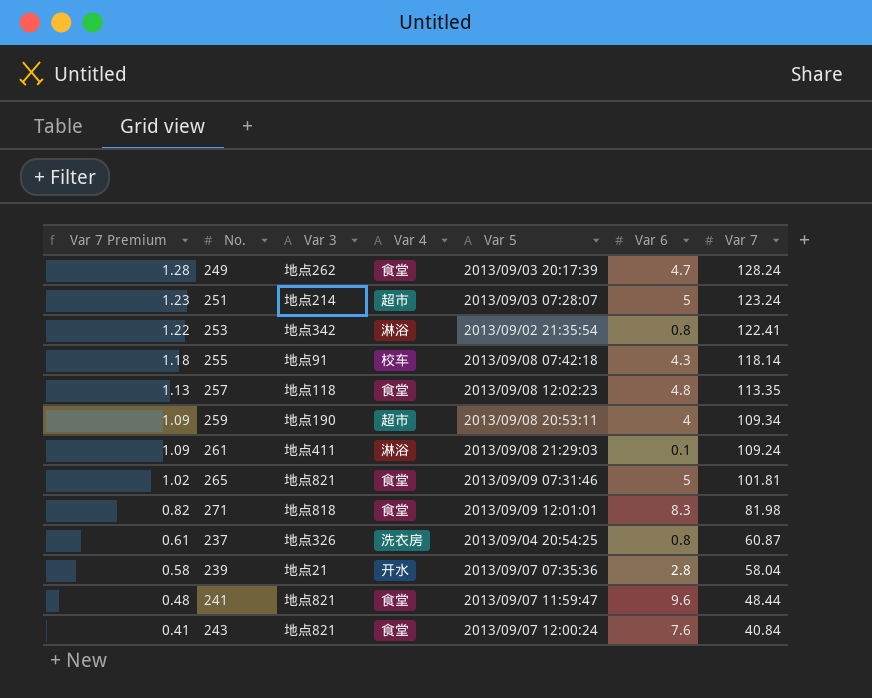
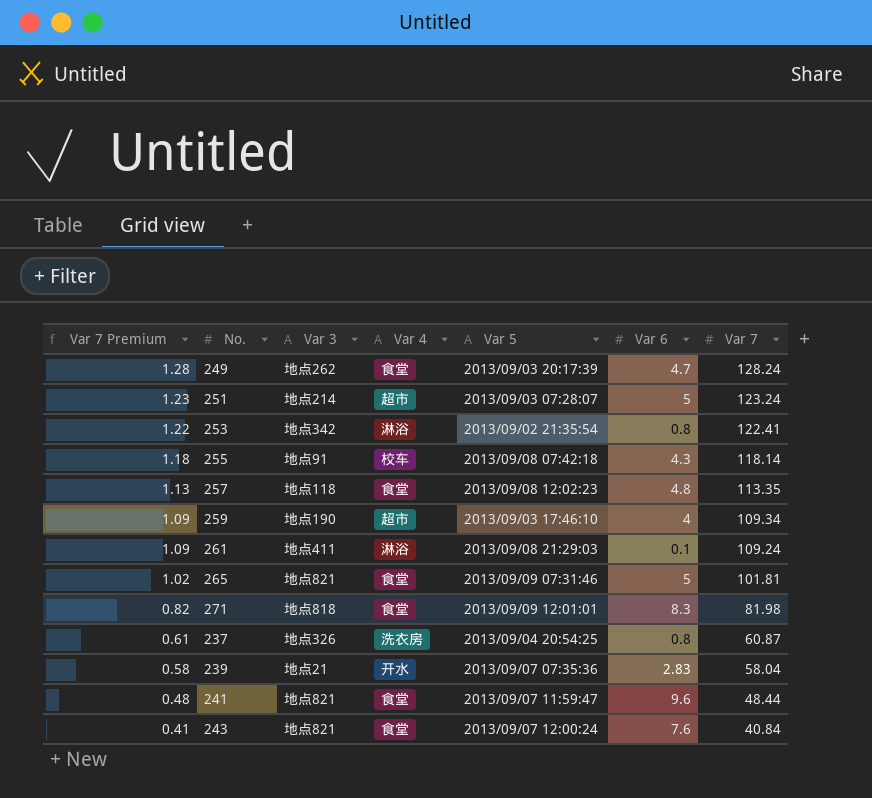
259 | Var 5: 2013/09/08 20:53:11 -> 2013/09/03 17:46:10
239 | Var 6: 2.8 -> 2.83

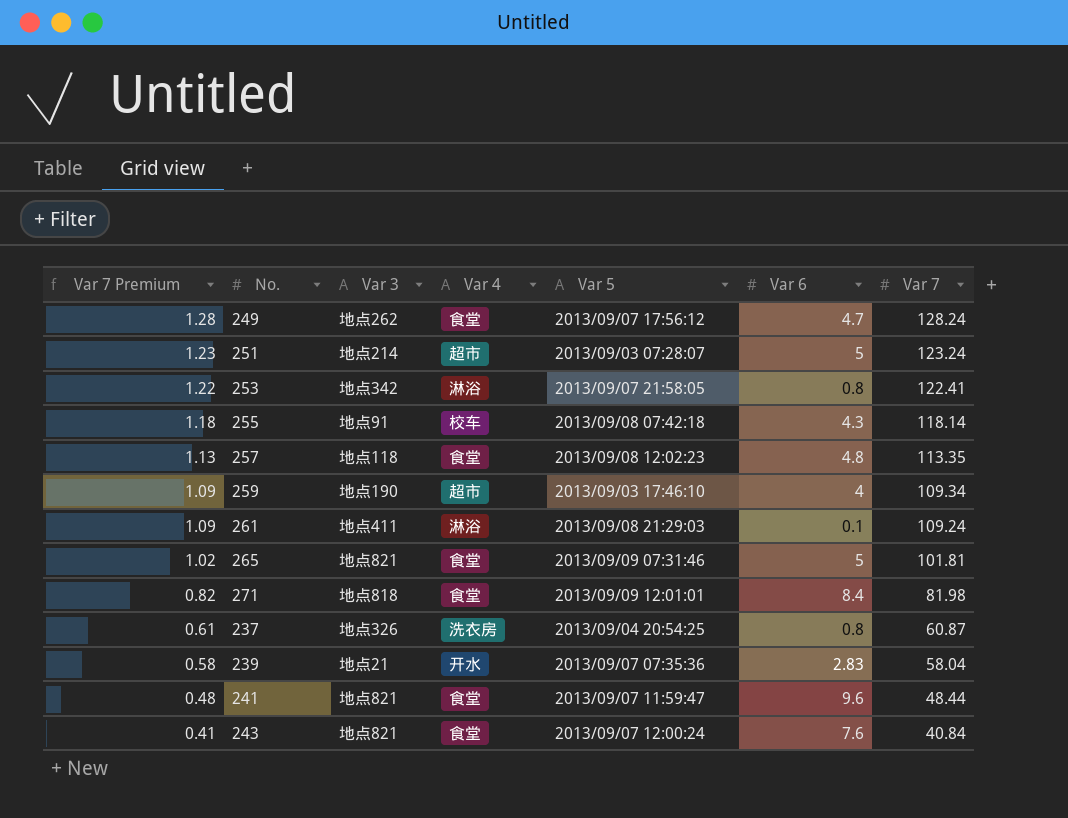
249 | Var 5: 2013/09/03 20:17:39 -> 2013/09/07 17:56:12
253 | Var 5: 2013/09/02 21:35:54 -> 2013/09/07 21:58:05
271 | Var 6: 8.3 -> 8.4

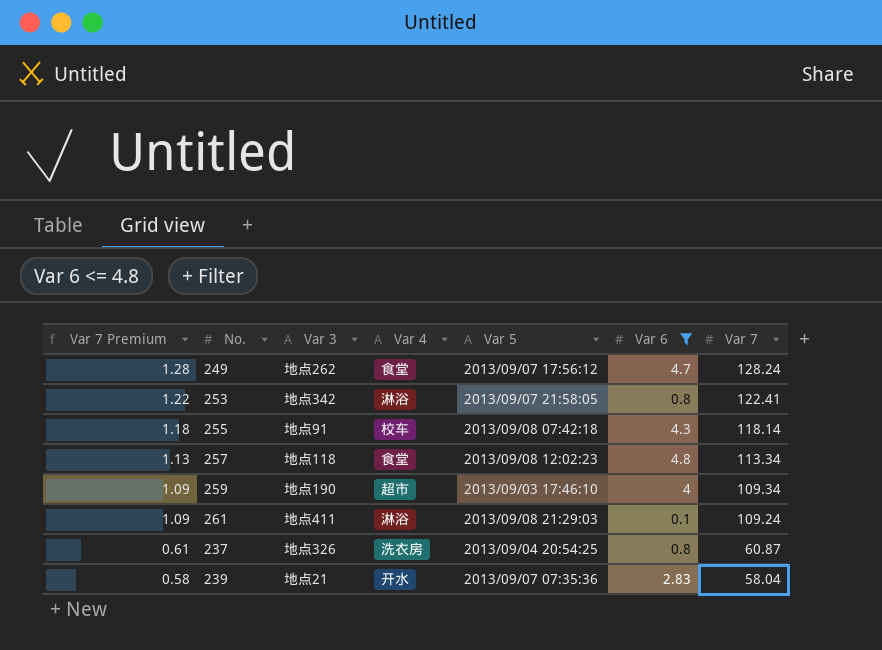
filter: none -> Var 6 <= 4.8
257 | Var 7: 113.35 -> 113.34

